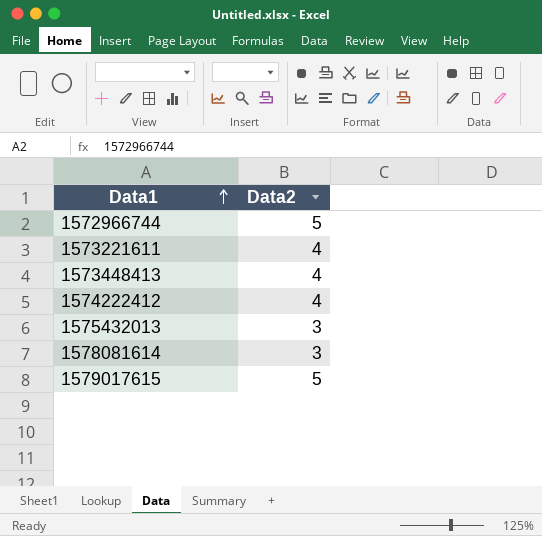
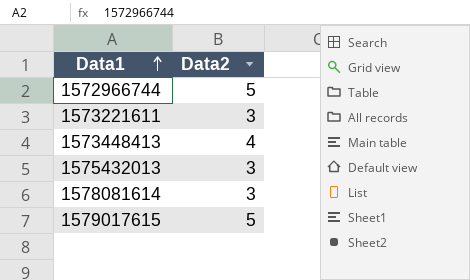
row 1574222412: 4 -> none
1573221611 | Data2: 4 -> 3

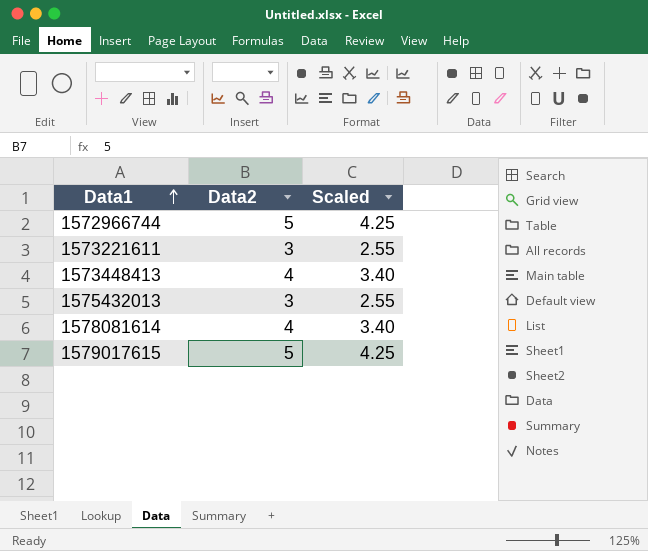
column Scaled | formula: none -> [Data2] * 0.85
1578081614 | Data2: 3 -> 4

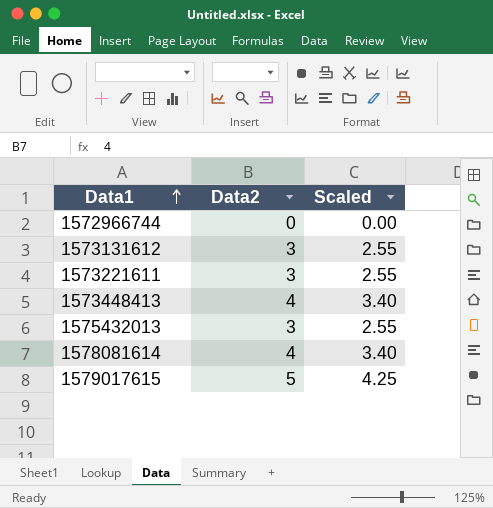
1572966744 | Data2: 5 -> 0
1572966744 | Scaled: 4.25 -> 0.00
row 1573131612: none -> 3 | 2.55

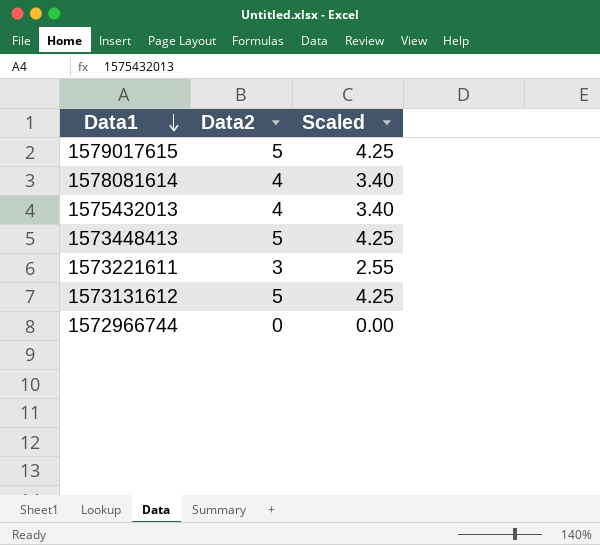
row order: Data1 ascending -> Data1 descending
1575432013 | Data2: 3 -> 4
1575432013 | Scaled: 2.55 -> 3.40
1573448413 | Data2: 4 -> 5
1573448413 | Scaled: 3.40 -> 4.25
1573131612 | Data2: 3 -> 5
1573131612 | Scaled: 2.55 -> 4.25

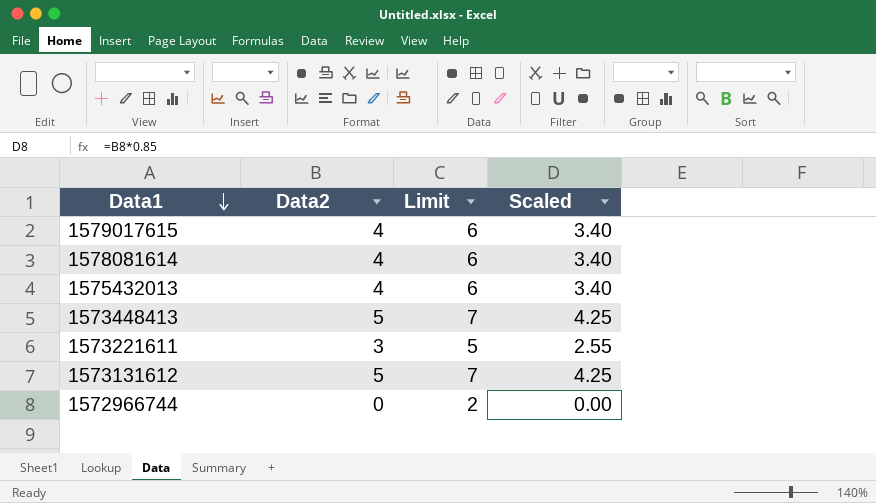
column Limit | formula: none -> [Data2] + 2
1579017615 | Data2: 5 -> 4
1579017615 | Scaled: 4.25 -> 3.40

